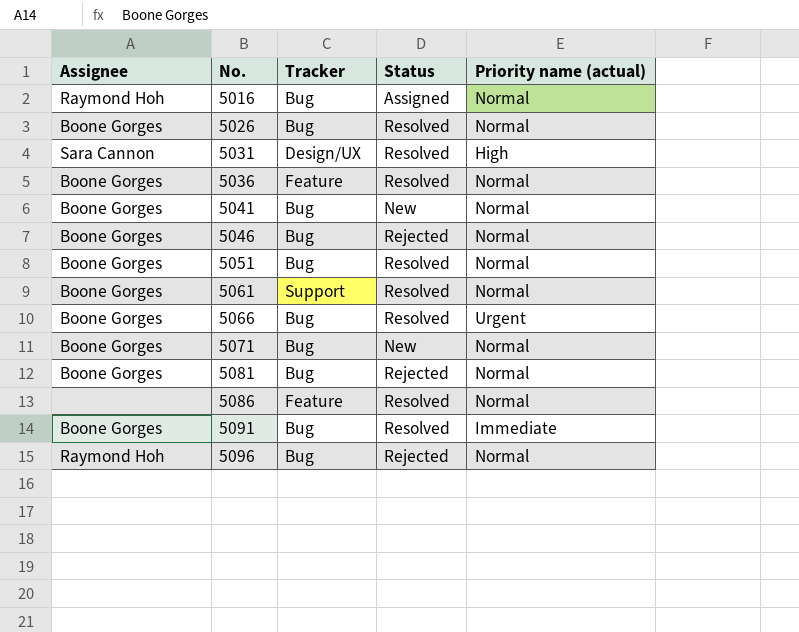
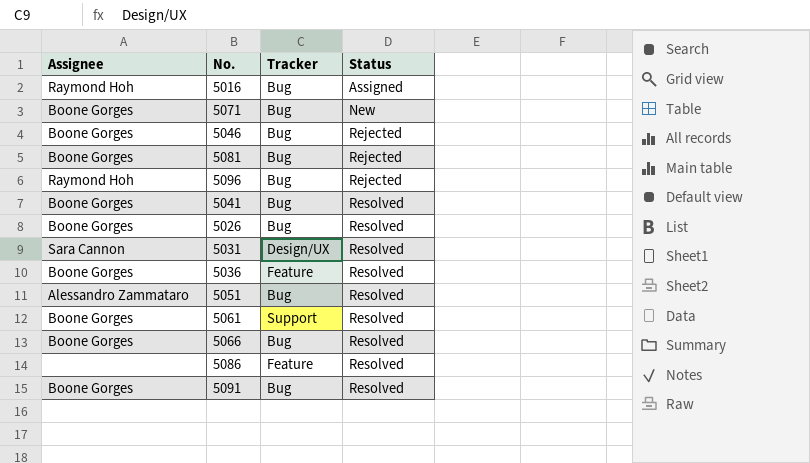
row order: No. ascending -> Status ascending
column Priority name (actual) | position: 5 -> none
5041 | Status: New -> Resolved
5051 | Assignee: Boone Gorges -> Alessandro Zammataro

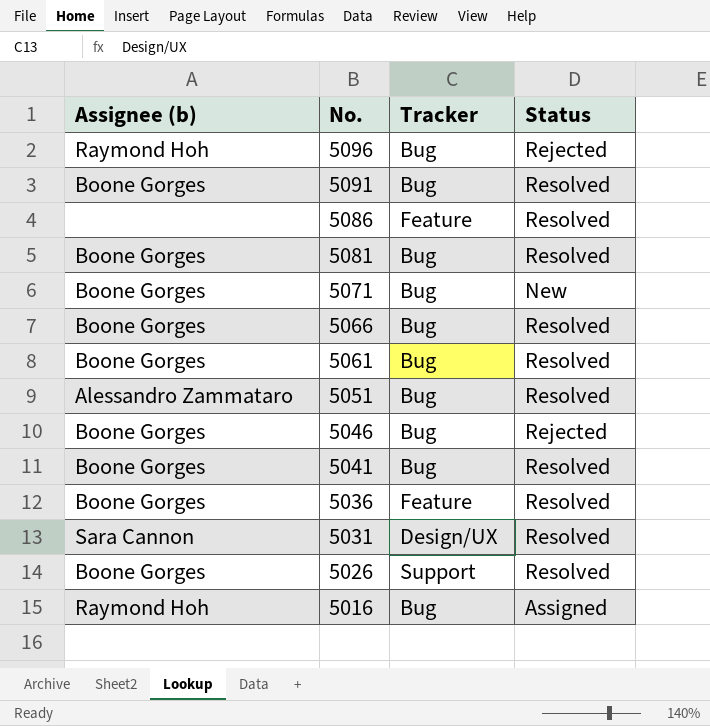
row order: Status ascending -> No. descending
column name: Assignee -> Assignee (b)
5081 | Status: Rejected -> Resolved
5061 | Tracker: Support -> Bug
5026 | Tracker: Bug -> Support

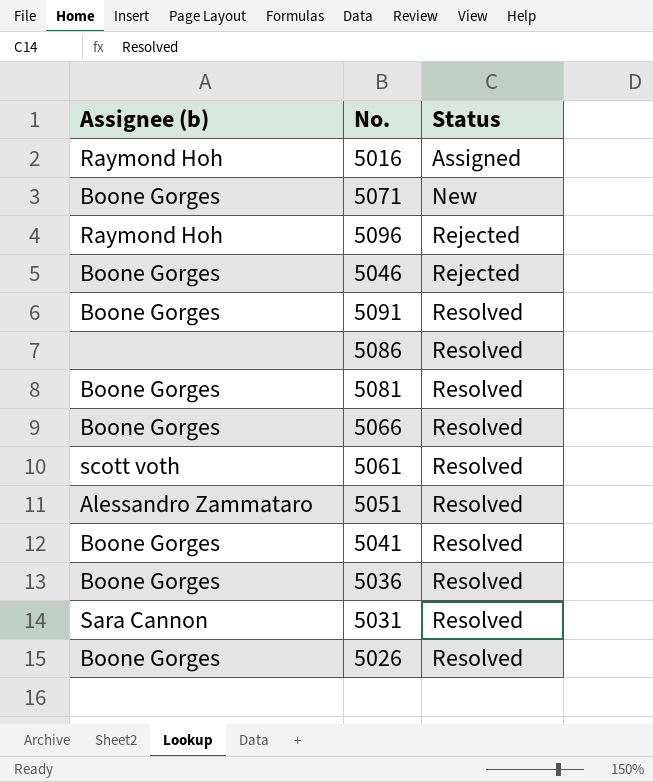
row order: No. descending -> Status ascending
column Tracker | position: 3 -> none
5061 | Assignee (b): Boone Gorges -> scott voth

